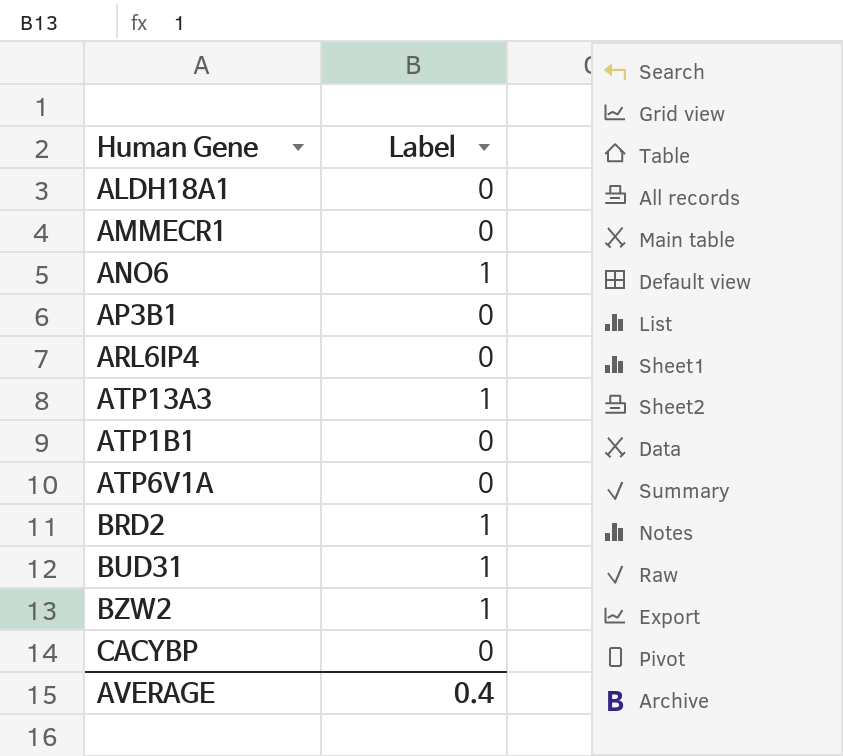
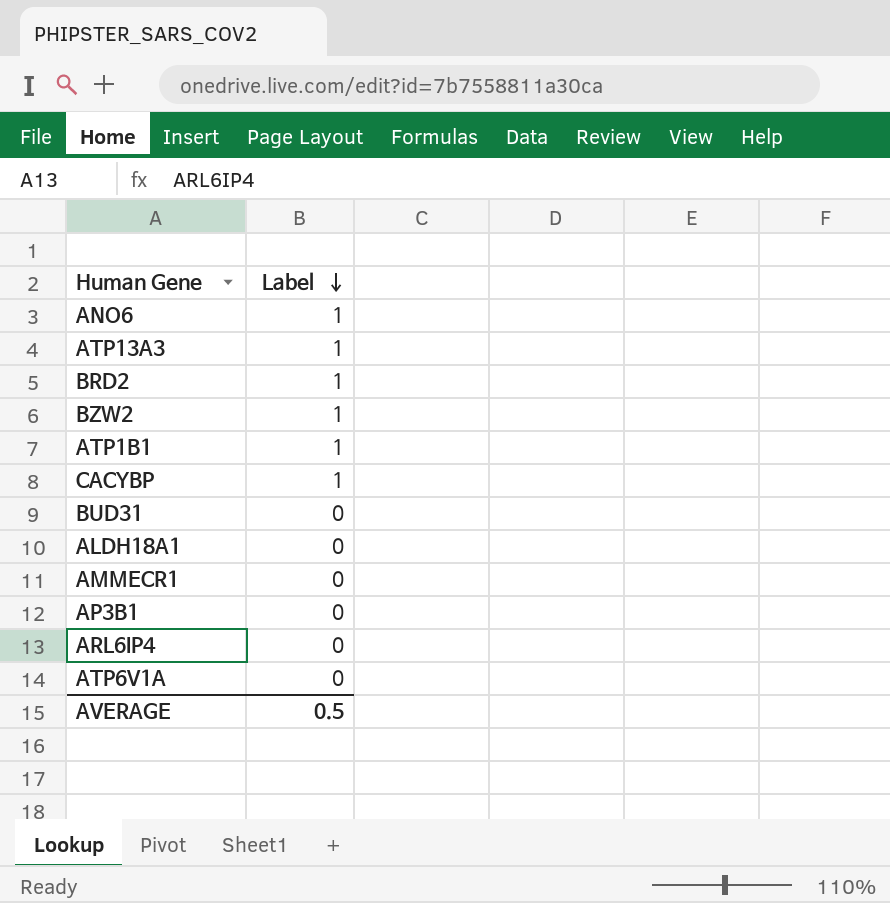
row order: none -> Label descending
ATP1B1 | Label: 0 -> 1
CACYBP | Label: 0 -> 1
BUD31 | Label: 1 -> 0
AVERAGE | Label: 0.4 -> 0.5

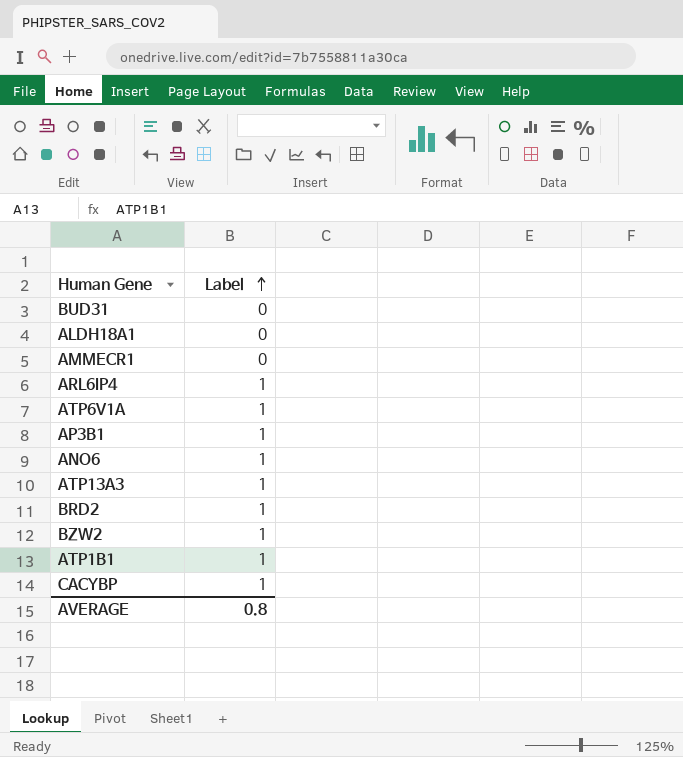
row order: Label descending -> Label ascending
ARL6IP4 | Label: 0 -> 1
ATP6V1A | Label: 0 -> 1
AP3B1 | Label: 0 -> 1
AVERAGE | Label: 0.5 -> 0.8

